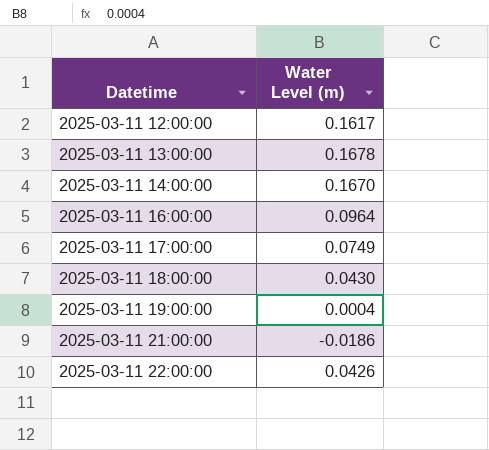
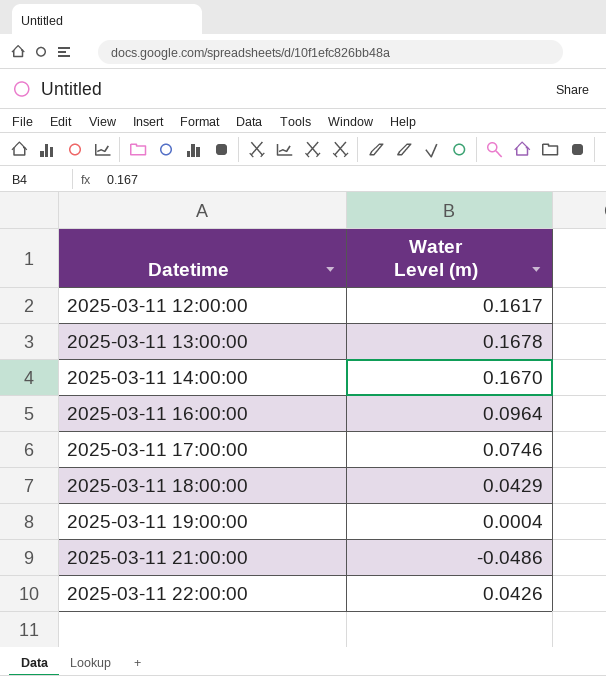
2025-03-11 17:00:00 | Water Level (m): 0.0749 -> 0.0746
2025-03-11 18:00:00 | Water Level (m): 0.0430 -> 0.0429
2025-03-11 21:00:00 | Water Level (m): -0.0186 -> -0.0486

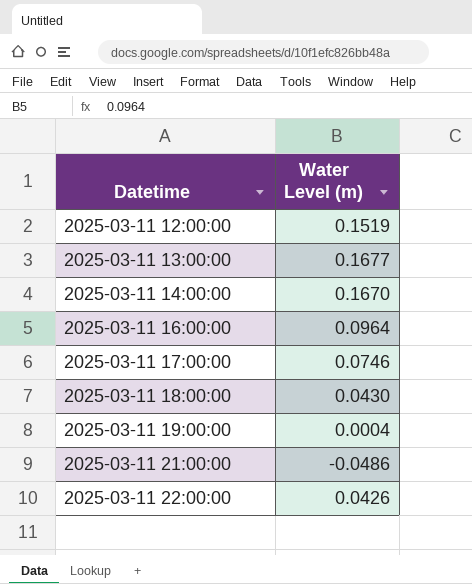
2025-03-11 12:00:00 | Water Level (m): 0.1617 -> 0.1519
2025-03-11 13:00:00 | Water Level (m): 0.1678 -> 0.1677
2025-03-11 18:00:00 | Water Level (m): 0.0429 -> 0.0430

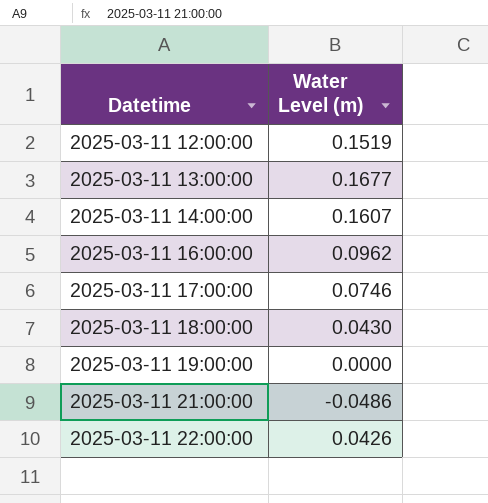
2025-03-11 14:00:00 | Water Level (m): 0.1670 -> 0.1607
2025-03-11 16:00:00 | Water Level (m): 0.0964 -> 0.0962
2025-03-11 19:00:00 | Water Level (m): 0.0004 -> 0.0000

